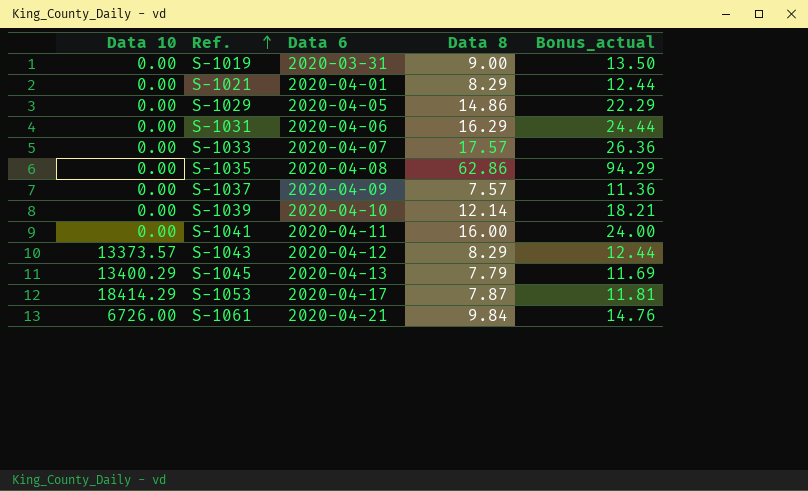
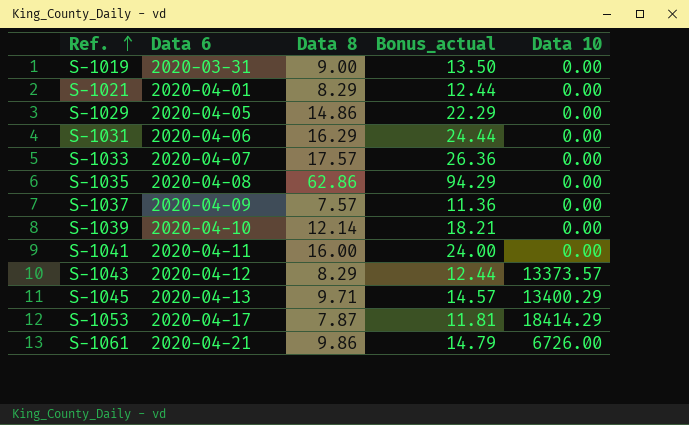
column Data 10 | position: 1 -> 5
S-1045 | Data 8: 7.79 -> 9.71
S-1045 | Bonus_actual: 11.69 -> 14.57
S-1061 | Data 8: 9.84 -> 9.86
S-1061 | Bonus_actual: 14.76 -> 14.79

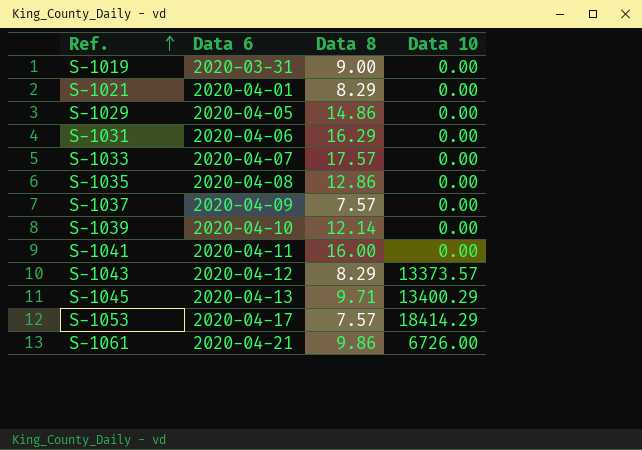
column Bonus_actual | formula: [Data 8] * 1.5 -> none
S-1035 | Data 8: 62.86 -> 12.86
S-1053 | Data 8: 7.87 -> 7.57

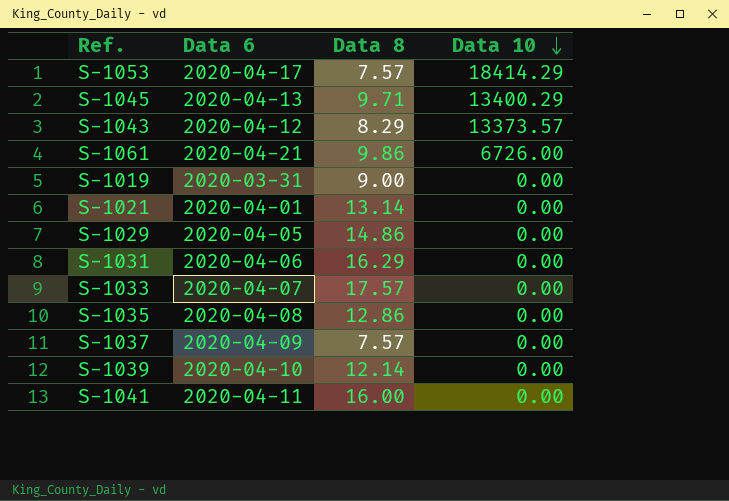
row order: Ref. ascending -> Data 10 descending
S-1021 | Data 8: 8.29 -> 13.14

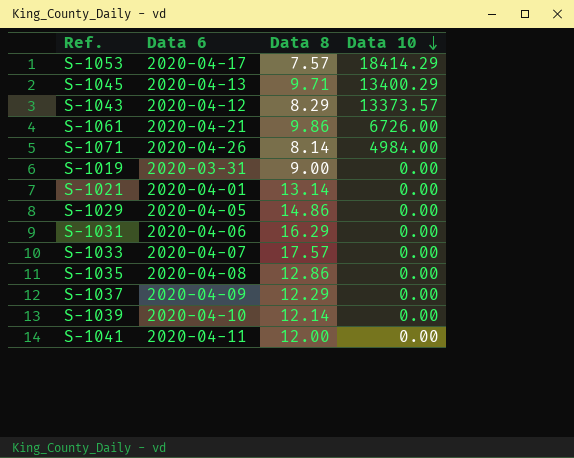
row S-1071: none -> 2020-04-26 | 8.14 | 4984.00
S-1037 | Data 8: 7.57 -> 12.29
S-1041 | Data 8: 16.00 -> 12.00

